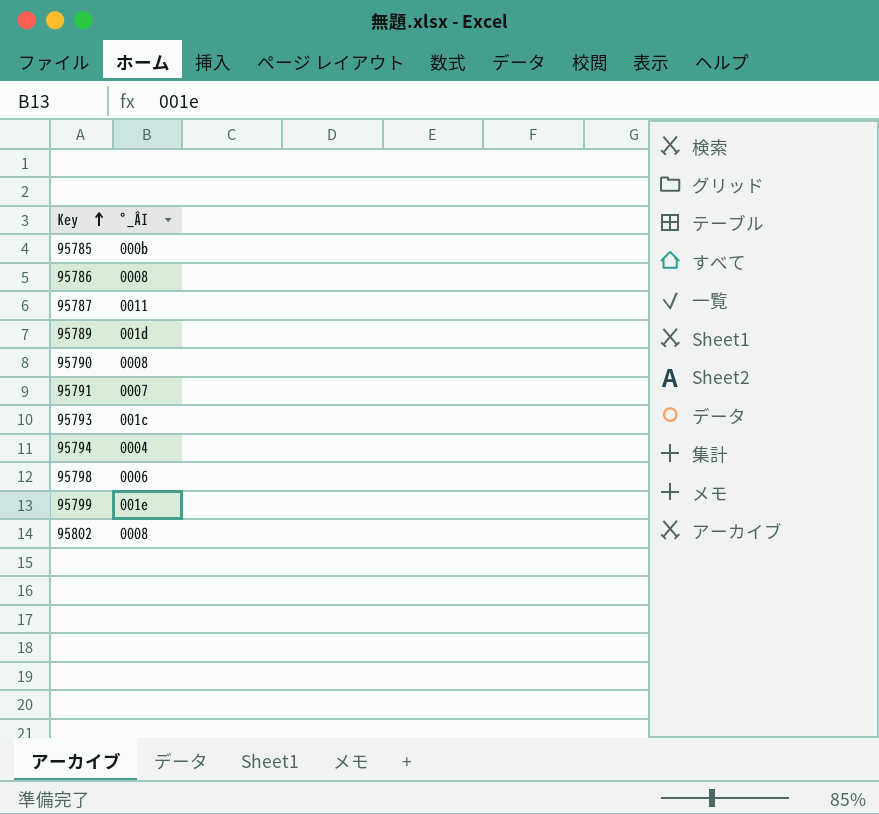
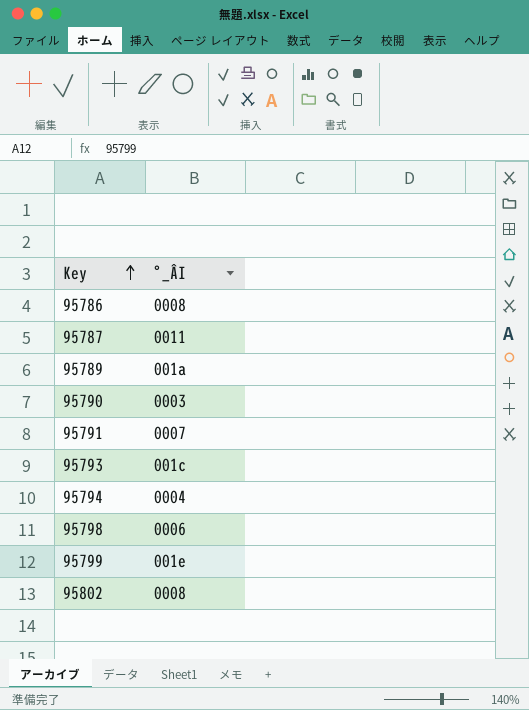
row 95785: 000b -> none
95789 | °_ÂI: 001d -> 001a
95790 | °_ÂI: 0008 -> 0003

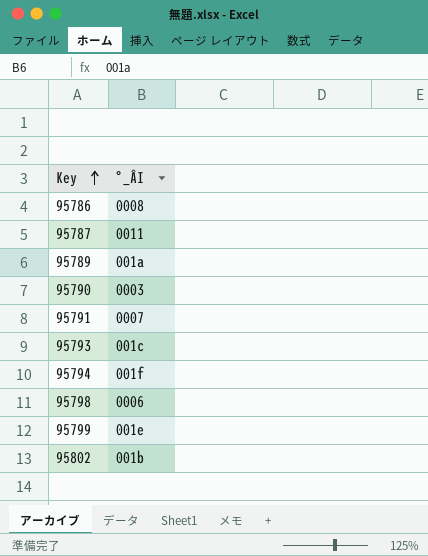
95794 | °_ÂI: 0004 -> 001f
95802 | °_ÂI: 0008 -> 001b

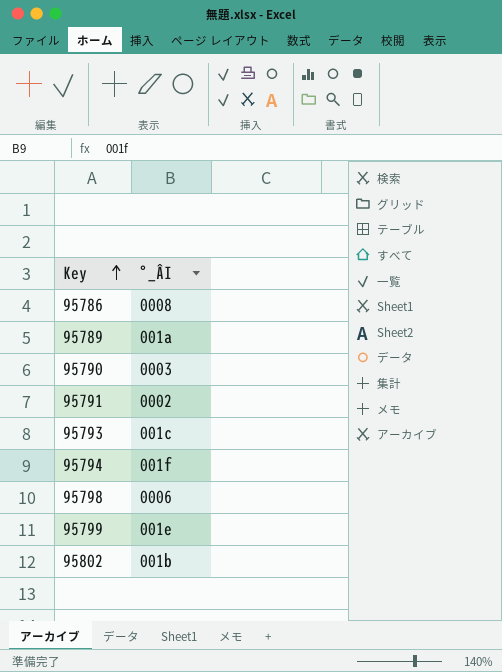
row 95787: 0011 -> none
95791 | °_ÂI: 0007 -> 0002

